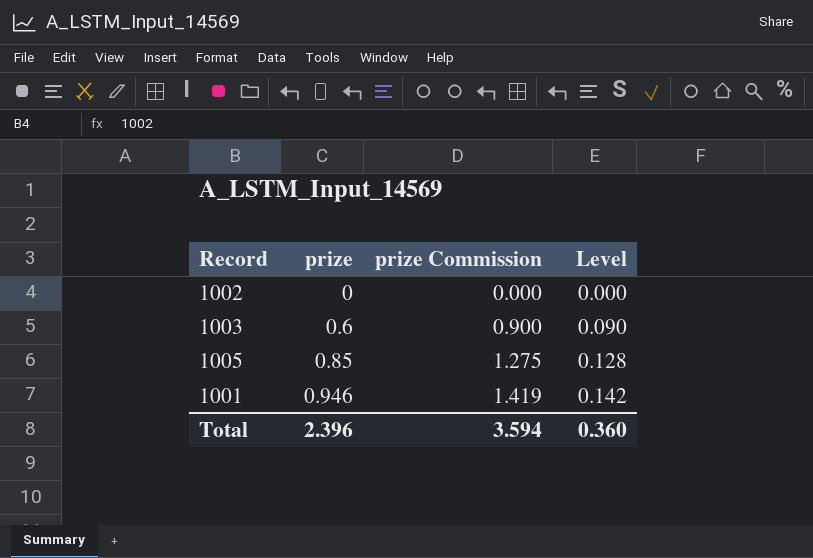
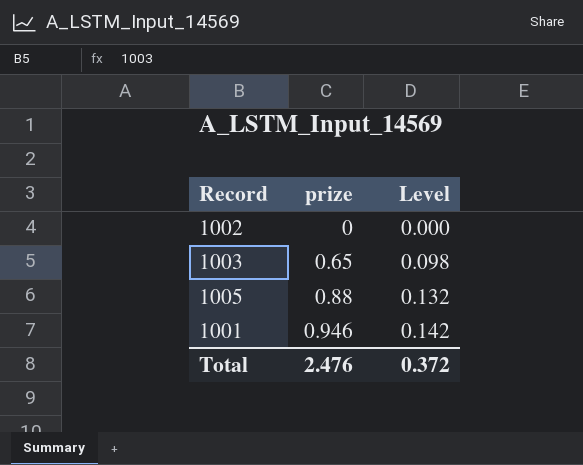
column prize Commission | formula: [prize] * 1.5 -> none
1003 | prize: 0.6 -> 0.65
1003 | Level: 0.090 -> 0.098
1005 | prize: 0.85 -> 0.88
1005 | Level: 0.128 -> 0.132
Total | prize: 2.396 -> 2.476
Total | Level: 0.360 -> 0.372

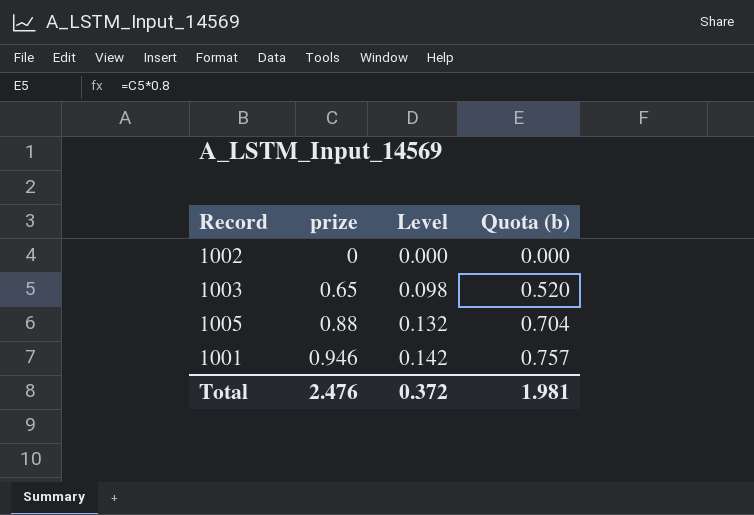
column Quota (b) | formula: none -> [prize] * 0.8

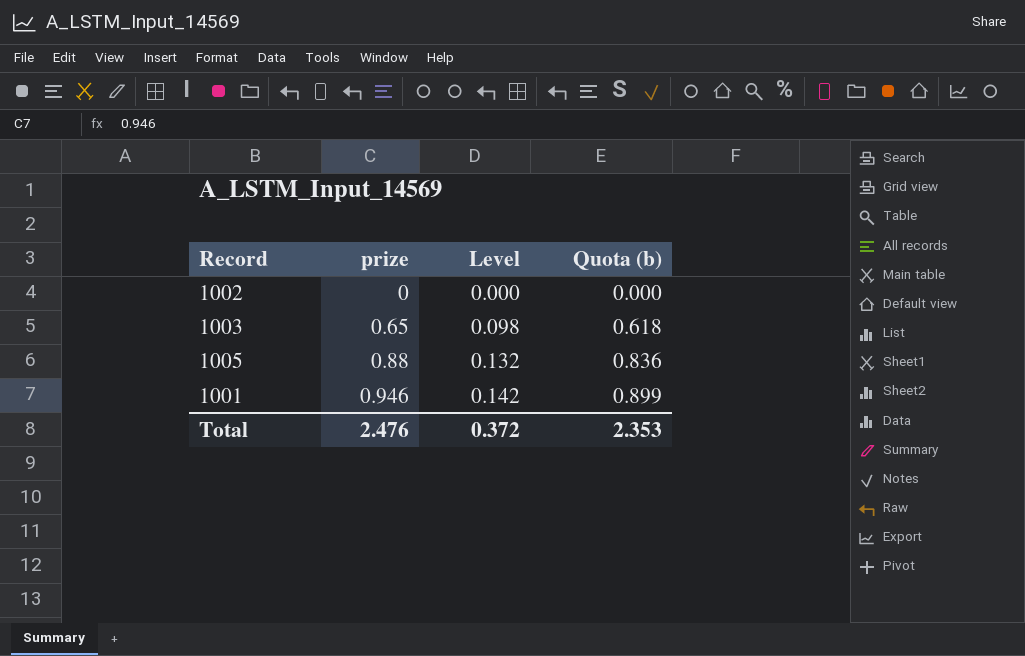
column Quota (b) | formula: [prize] * 0.8 -> [prize] * 0.95
Total | Quota (b): 1.981 -> 2.353

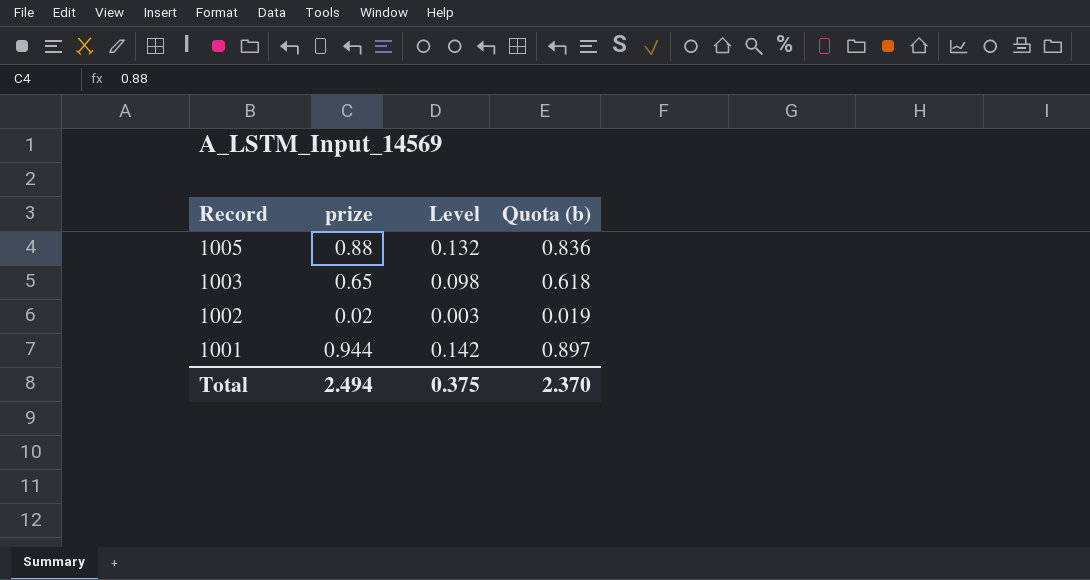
row order: prize ascending -> Record descending
1002 | prize: 0 -> 0.02
1002 | Level: 0.000 -> 0.003
1002 | Quota (b): 0.000 -> 0.019
1001 | prize: 0.946 -> 0.944
1001 | Quota (b): 0.899 -> 0.897
Total | prize: 2.476 -> 2.494
Total | Level: 0.372 -> 0.375
Total | Quota (b): 2.353 -> 2.370

